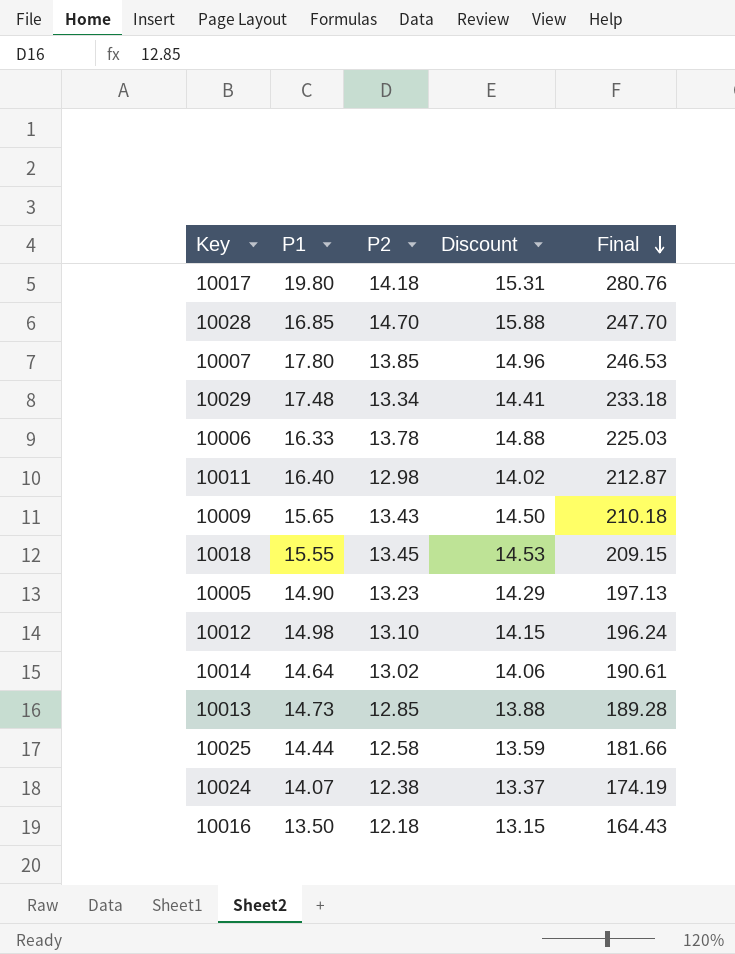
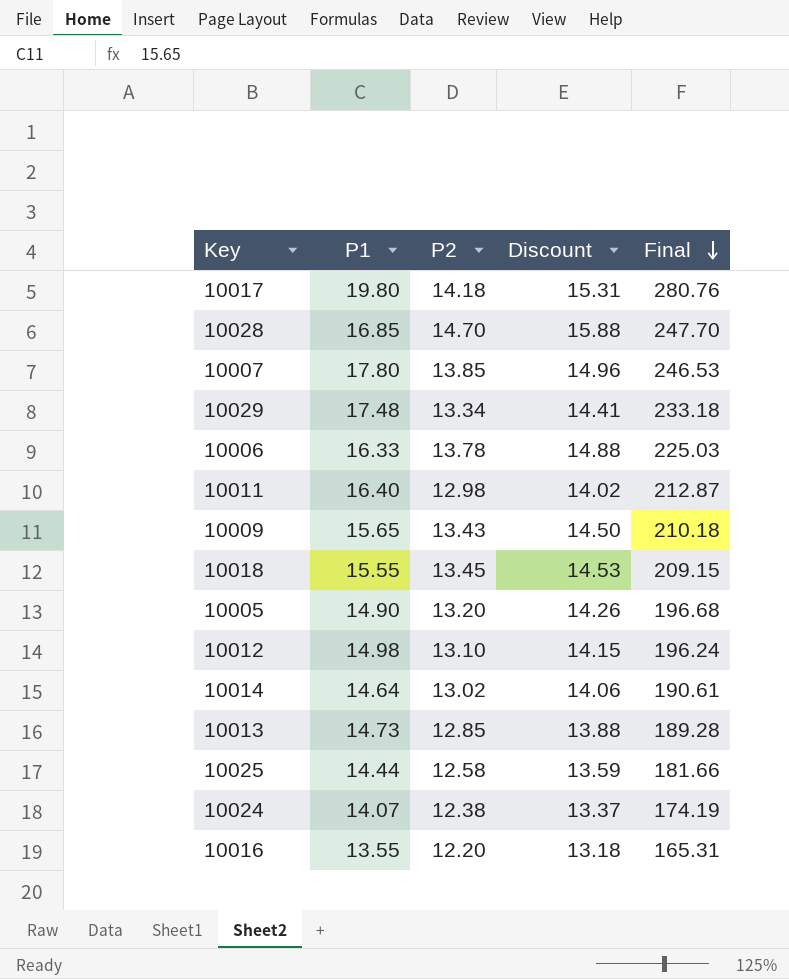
10005 | P2: 13.23 -> 13.20
10005 | Discount: 14.29 -> 14.26
10005 | Final: 197.13 -> 196.68
10016 | P1: 13.50 -> 13.55
10016 | P2: 12.18 -> 12.20
10016 | Discount: 13.15 -> 13.18
10016 | Final: 164.43 -> 165.31

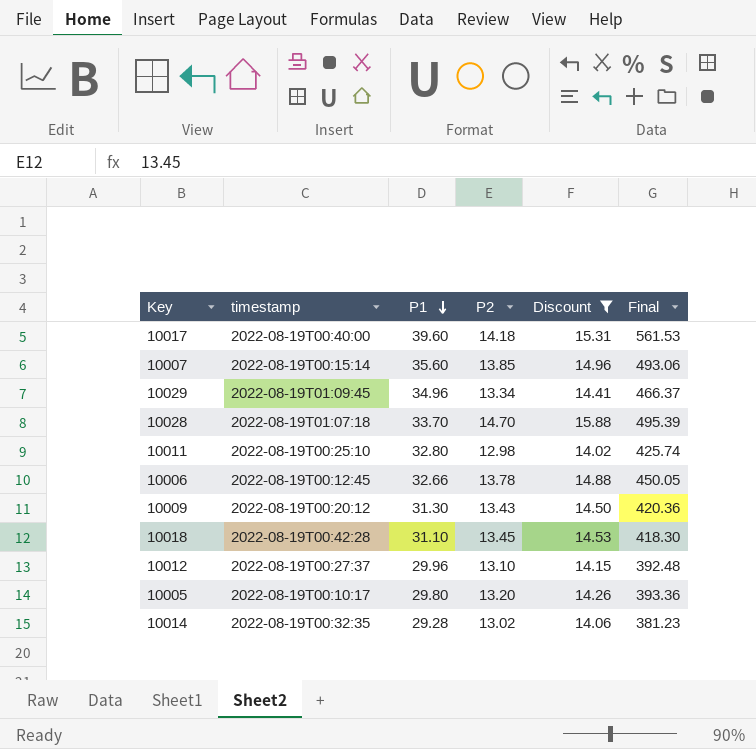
filter: none -> Discount >= 14.02
row order: Final descending -> P1 descending
column timestamp | position: none -> 2
10017 | P1: 19.80 -> 39.60
10017 | Final: 280.76 -> 561.53
10007 | P1: 17.80 -> 35.60
10007 | Final: 246.53 -> 493.06
10029 | P1: 17.48 -> 34.96
10029 | Final: 233.18 -> 466.37
10028 | P1: 16.85 -> 33.70
10028 | Final: 247.70 -> 495.39
10011 | P1: 16.40 -> 32.80
10011 | Final: 212.87 -> 425.74
10006 | P1: 16.33 -> 32.66
10006 | Final: 225.03 -> 450.05
10009 | P1: 15.65 -> 31.30
10009 | Final: 210.18 -> 420.36
10018 | P1: 15.55 -> 31.10
10018 | Final: 209.15 -> 418.30
10012 | P1: 14.98 -> 29.96
10012 | Final: 196.24 -> 392.48
10005 | P1: 14.90 -> 29.80
10005 | Final: 196.68 -> 393.36
10014 | P1: 14.64 -> 29.28
10014 | Final: 190.61 -> 381.23

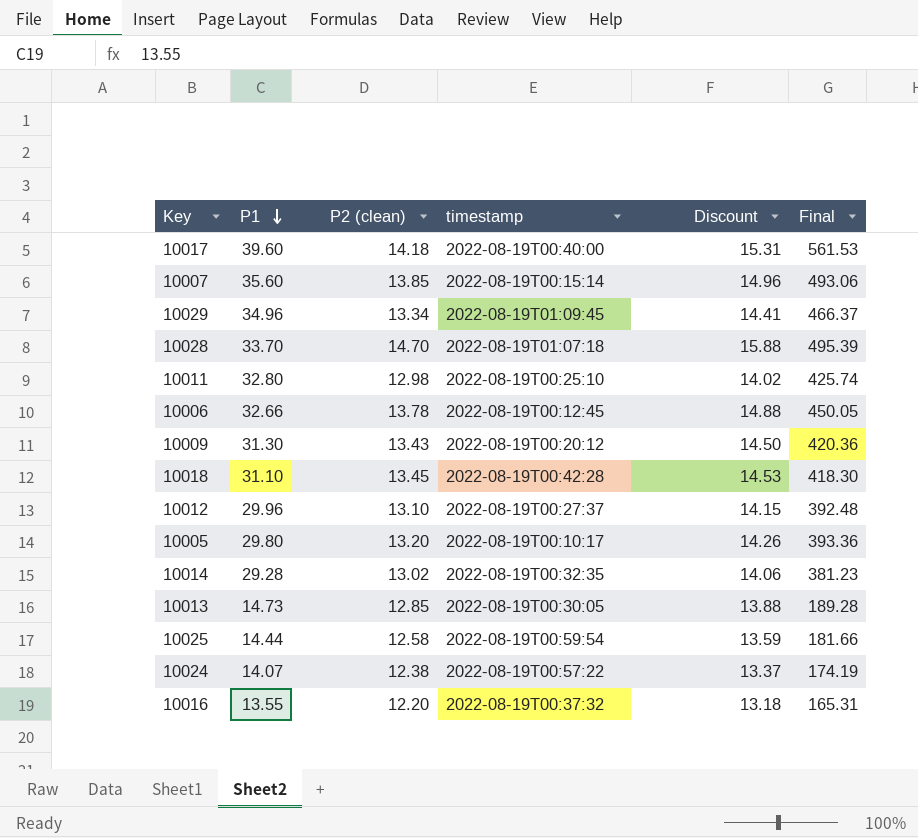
filter: Discount >= 14.02 -> none
column name: P2 -> P2 (clean)
column timestamp | position: 2 -> 4

